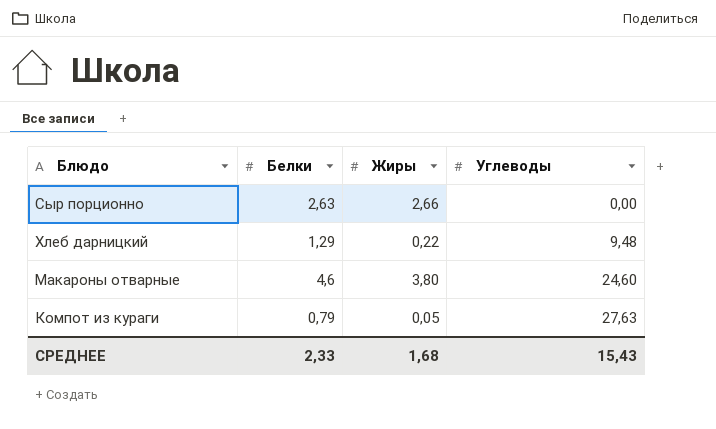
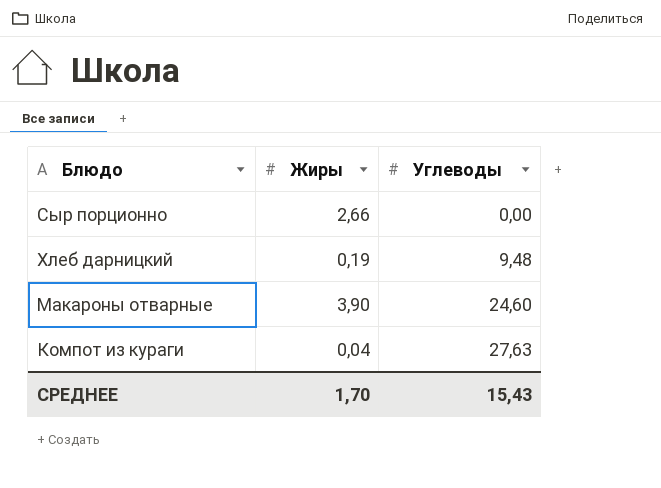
column Белки | position: 2 -> none
Хлеб дарницкий | Жиры: 0,22 -> 0,19
Макароны отварные | Жиры: 3,80 -> 3,90
Компот из кураги | Жиры: 0,05 -> 0,04
СРЕДНЕЕ | Жиры: 1,68 -> 1,70

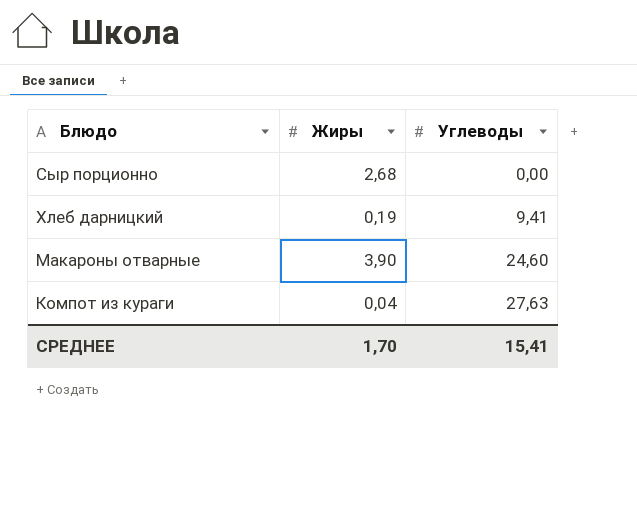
Сыр порционно | Жиры: 2,66 -> 2,68
Хлеб дарницкий | Углеводы: 9,48 -> 9,41
СРЕДНЕЕ | Углеводы: 15,43 -> 15,41

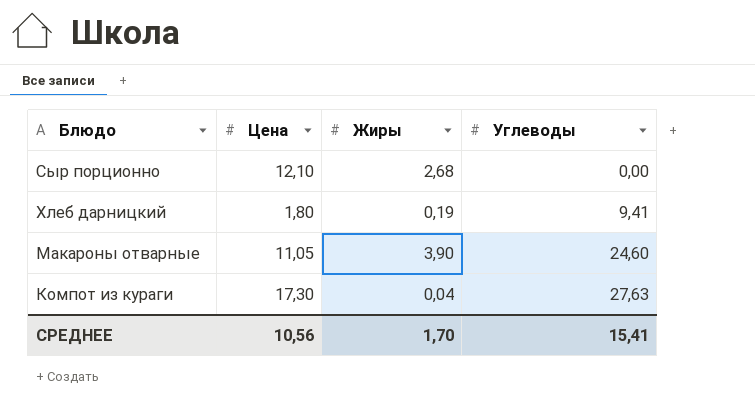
column Цена | position: none -> 2

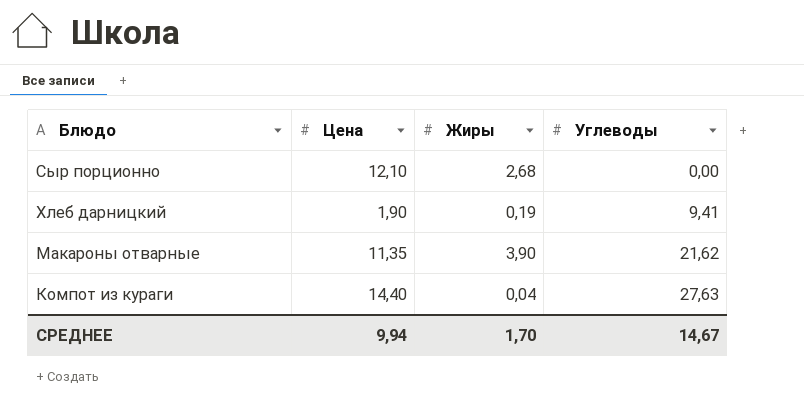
Хлеб дарницкий | Цена: 1,80 -> 1,90
Макароны отварные | Цена: 11,05 -> 11,35
Макароны отварные | Углеводы: 24,60 -> 21,62
Компот из кураги | Цена: 17,30 -> 14,40
СРЕДНЕЕ | Цена: 10,56 -> 9,94
СРЕДНЕЕ | Углеводы: 15,41 -> 14,67

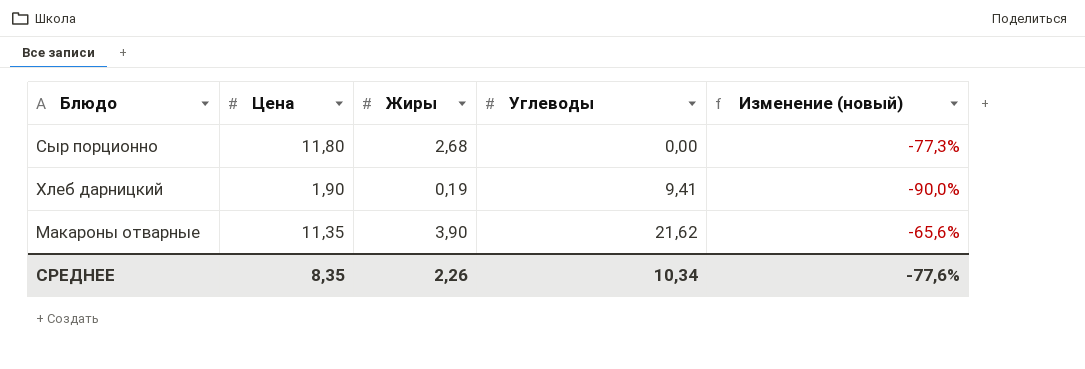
column Изменение (новый) | formula: none -> ([Жиры] - [Цена]) / [Цена]
row Компот из кураги: 14,40 | 0,04 | 27,63 -> none
Сыр порционно | Цена: 12,10 -> 11,80
СРЕДНЕЕ | Цена: 9,94 -> 8,35
СРЕДНЕЕ | Жиры: 1,70 -> 2,26
СРЕДНЕЕ | Углеводы: 14,67 -> 10,34

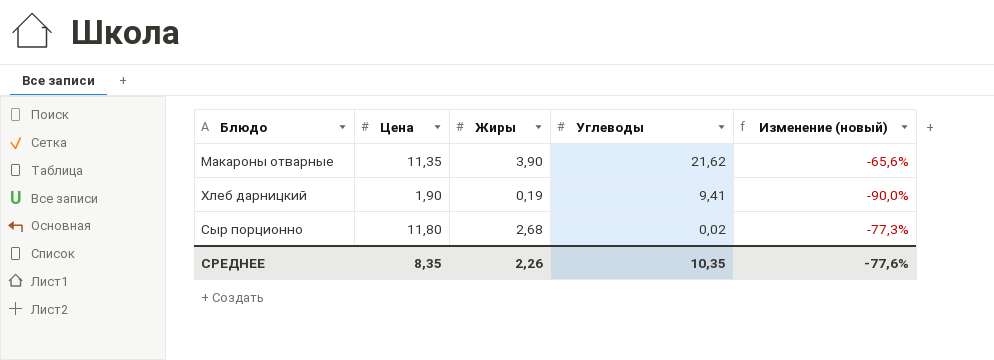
row order: Углеводы ascending -> Углеводы descending
Сыр порционно | Углеводы: 0,00 -> 0,02
СРЕДНЕЕ | Углеводы: 10,34 -> 10,35

